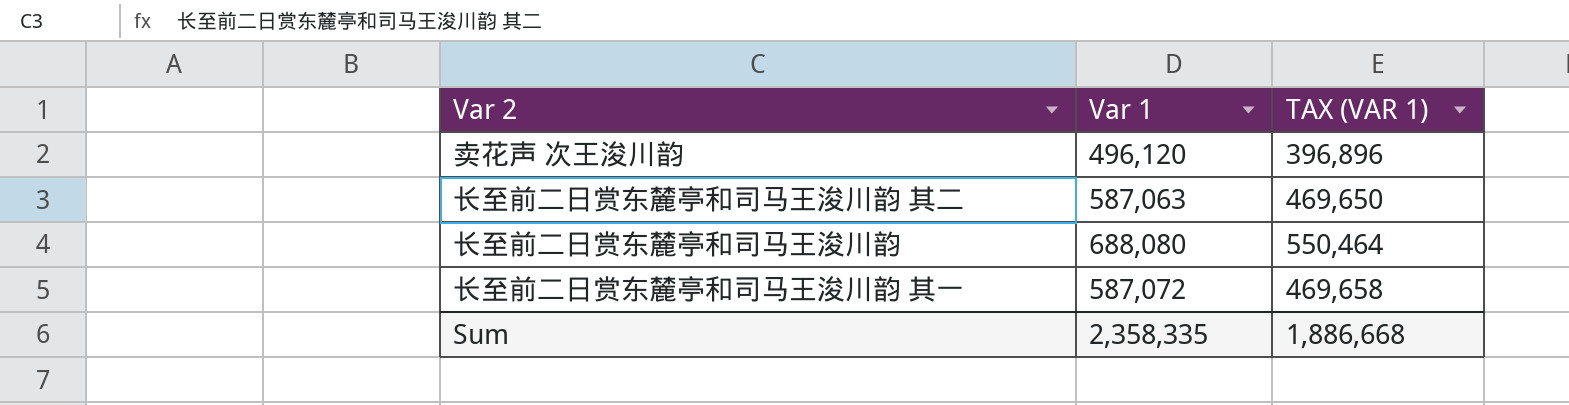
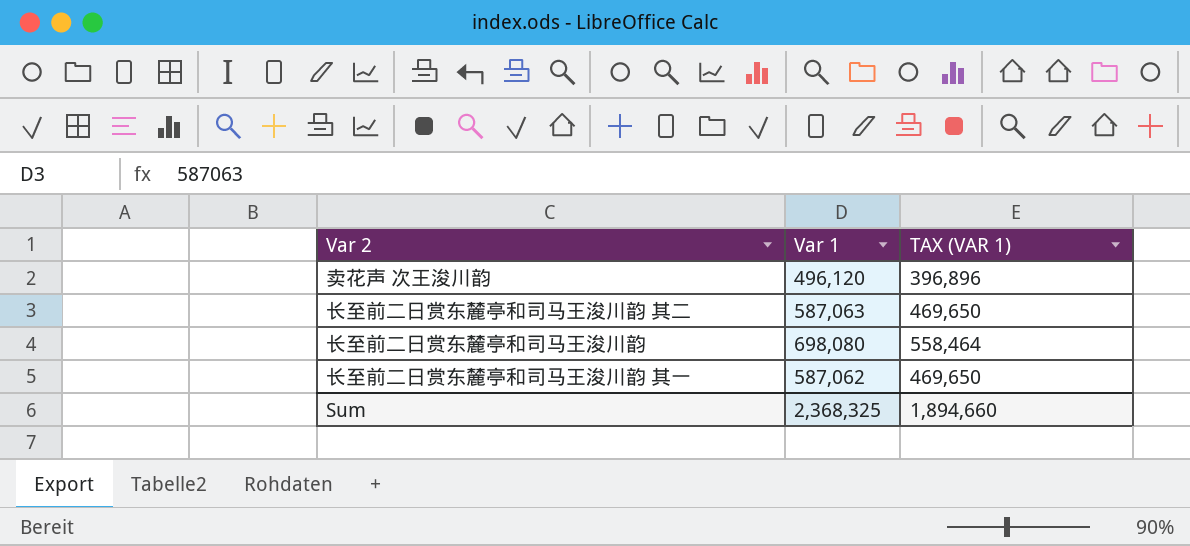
长至前二日赏东麓亭和司马王浚川韵 | Var 1: 688,080 -> 698,080
长至前二日赏东麓亭和司马王浚川韵 | TAX (VAR 1): 550,464 -> 558,464
长至前二日赏东麓亭和司马王浚川韵 其一 | Var 1: 587,072 -> 587,062
长至前二日赏东麓亭和司马王浚川韵 其一 | TAX (VAR 1): 469,658 -> 469,650
Sum | Var 1: 2,358,335 -> 2,368,325
Sum | TAX (VAR 1): 1,886,668 -> 1,894,660

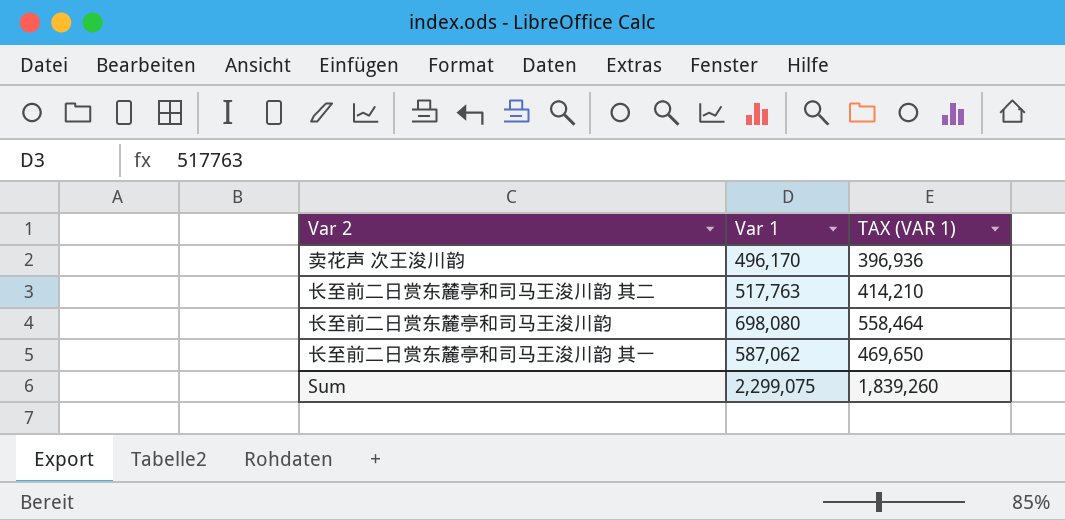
卖花声 次王浚川韵 | Var 1: 496,120 -> 496,170
卖花声 次王浚川韵 | TAX (VAR 1): 396,896 -> 396,936
长至前二日赏东麓亭和司马王浚川韵 其二 | Var 1: 587,063 -> 517,763
长至前二日赏东麓亭和司马王浚川韵 其二 | TAX (VAR 1): 469,650 -> 414,210
Sum | Var 1: 2,368,325 -> 2,299,075
Sum | TAX (VAR 1): 1,894,660 -> 1,839,260

